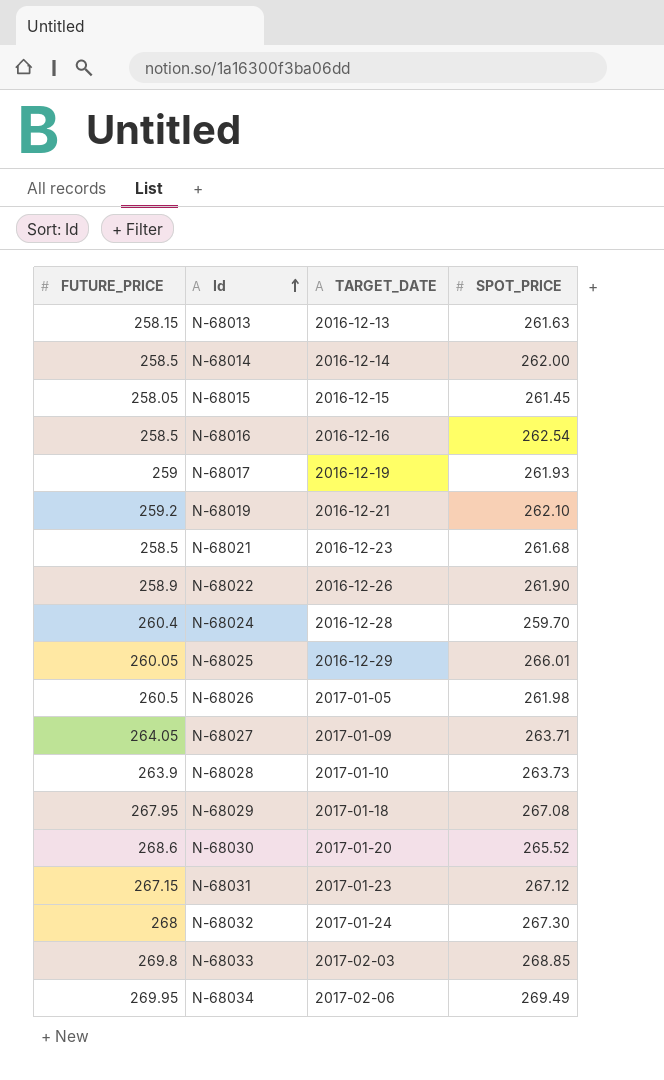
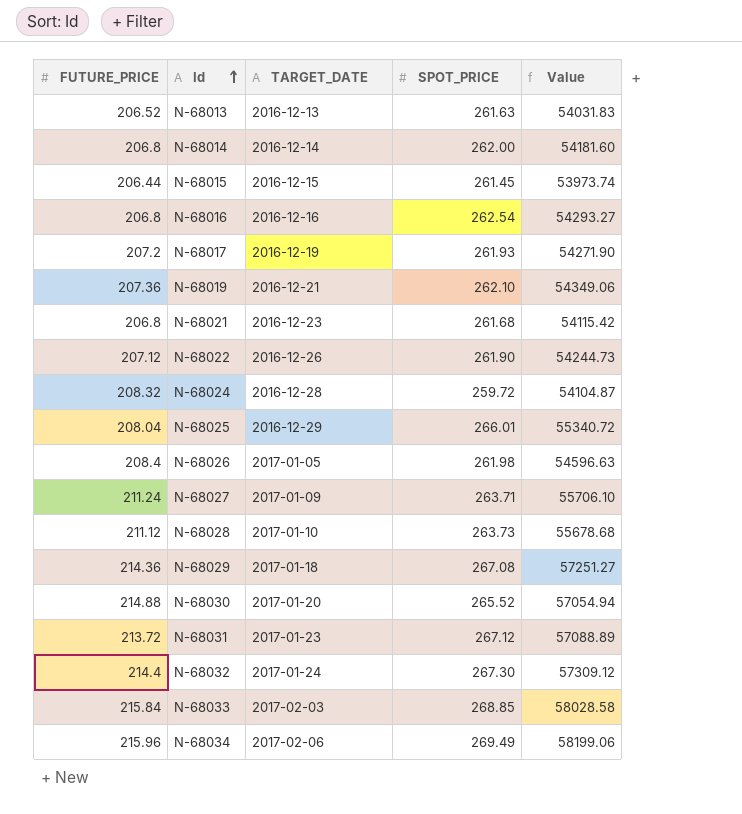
column Value | formula: none -> [FUTURE_PRICE] * [SPOT_PRICE]
N-68013 | FUTURE_PRICE: 258.15 -> 206.52
N-68014 | FUTURE_PRICE: 258.5 -> 206.8
N-68015 | FUTURE_PRICE: 258.05 -> 206.44
N-68016 | FUTURE_PRICE: 258.5 -> 206.8
N-68017 | FUTURE_PRICE: 259 -> 207.2
N-68019 | FUTURE_PRICE: 259.2 -> 207.36
N-68021 | FUTURE_PRICE: 258.5 -> 206.8
N-68022 | FUTURE_PRICE: 258.9 -> 207.12
N-68024 | FUTURE_PRICE: 260.4 -> 208.32
N-68024 | SPOT_PRICE: 259.70 -> 259.72
N-68025 | FUTURE_PRICE: 260.05 -> 208.04
N-68026 | FUTURE_PRICE: 260.5 -> 208.4
N-68027 | FUTURE_PRICE: 264.05 -> 211.24
N-68028 | FUTURE_PRICE: 263.9 -> 211.12
N-68029 | FUTURE_PRICE: 267.95 -> 214.36
N-68030 | FUTURE_PRICE: 268.6 -> 214.88
N-68031 | FUTURE_PRICE: 267.15 -> 213.72
N-68032 | FUTURE_PRICE: 268 -> 214.4
N-68033 | FUTURE_PRICE: 269.8 -> 215.84
N-68034 | FUTURE_PRICE: 269.95 -> 215.96

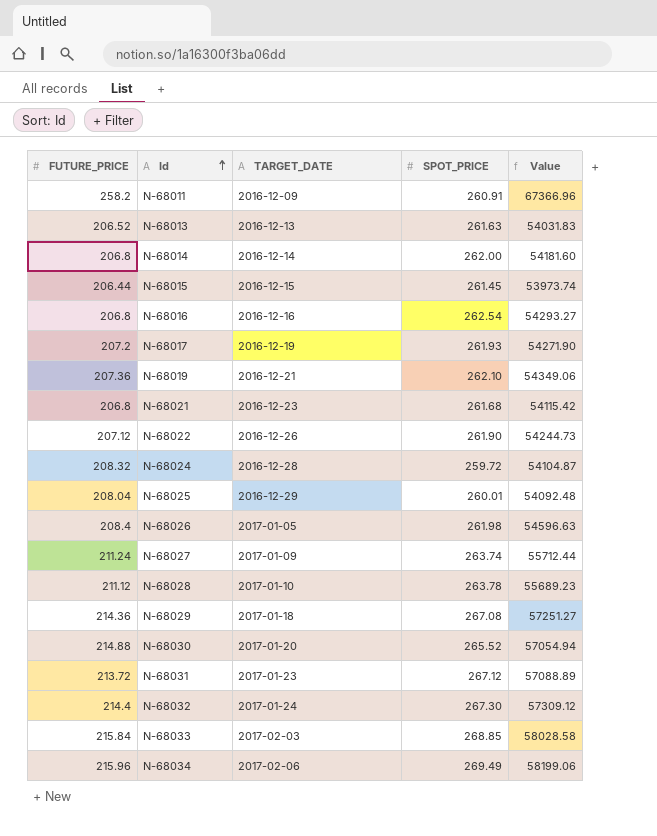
row N-68011: none -> 258.2 | 2016-12-09 | 260.91 | 67366.96
N-68025 | SPOT_PRICE: 266.01 -> 260.01
N-68025 | Value: 55340.72 -> 54092.48
N-68027 | SPOT_PRICE: 263.71 -> 263.74
N-68027 | Value: 55706.10 -> 55712.44
N-68028 | SPOT_PRICE: 263.73 -> 263.78
N-68028 | Value: 55678.68 -> 55689.23

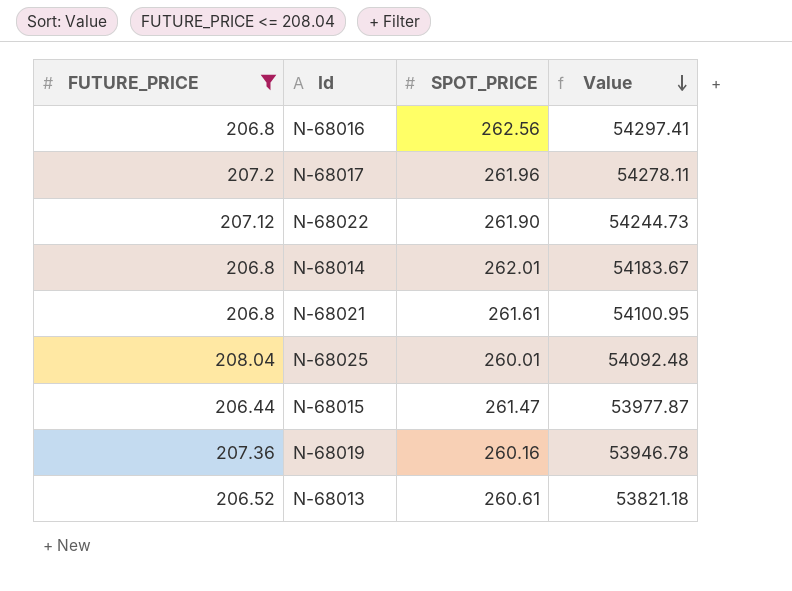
filter: none -> FUTURE_PRICE <= 208.04
row order: Id ascending -> Value descending
column TARGET_DATE | position: 3 -> none
N-68016 | SPOT_PRICE: 262.54 -> 262.56
N-68016 | Value: 54293.27 -> 54297.41
N-68017 | SPOT_PRICE: 261.93 -> 261.96
N-68017 | Value: 54271.90 -> 54278.11
N-68014 | SPOT_PRICE: 262.00 -> 262.01
N-68014 | Value: 54181.60 -> 54183.67
N-68021 | SPOT_PRICE: 261.68 -> 261.61
N-68021 | Value: 54115.42 -> 54100.95
N-68015 | SPOT_PRICE: 261.45 -> 261.47
N-68015 | Value: 53973.74 -> 53977.87
N-68019 | SPOT_PRICE: 262.10 -> 260.16
N-68019 | Value: 54349.06 -> 53946.78
N-68013 | SPOT_PRICE: 261.63 -> 260.61
N-68013 | Value: 54031.83 -> 53821.18

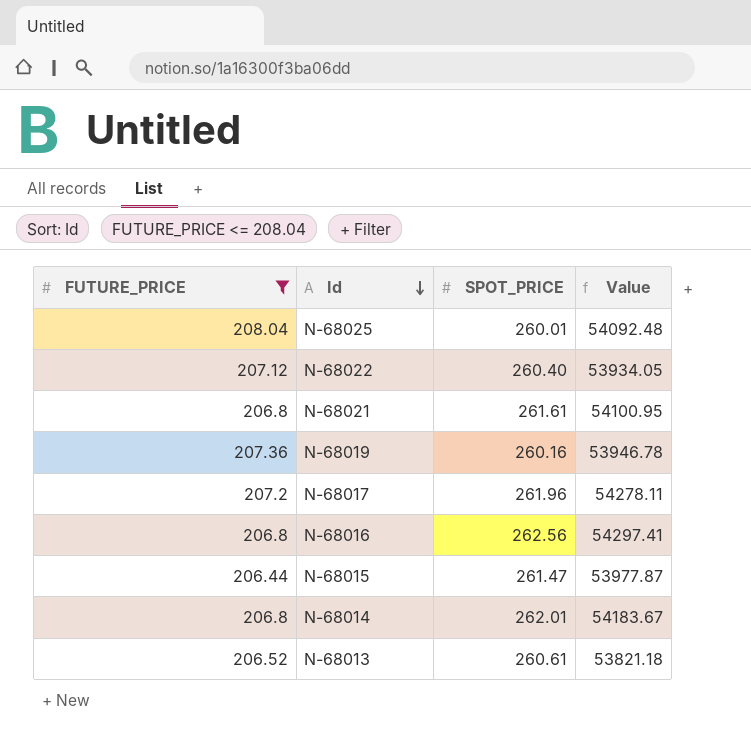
row order: Value descending -> Id descending
N-68022 | SPOT_PRICE: 261.90 -> 260.40
N-68022 | Value: 54244.73 -> 53934.05

